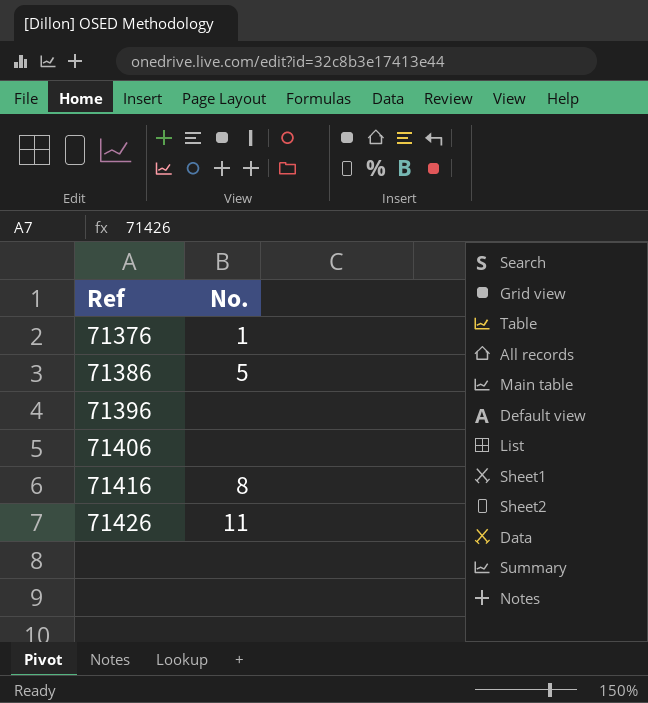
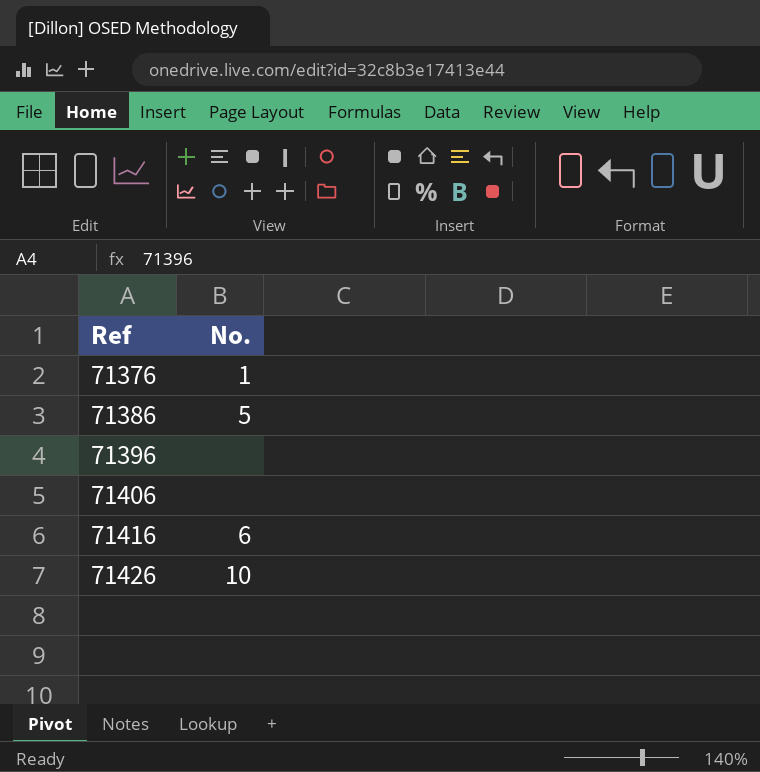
71416 | No.: 8 -> 6
71426 | No.: 11 -> 10

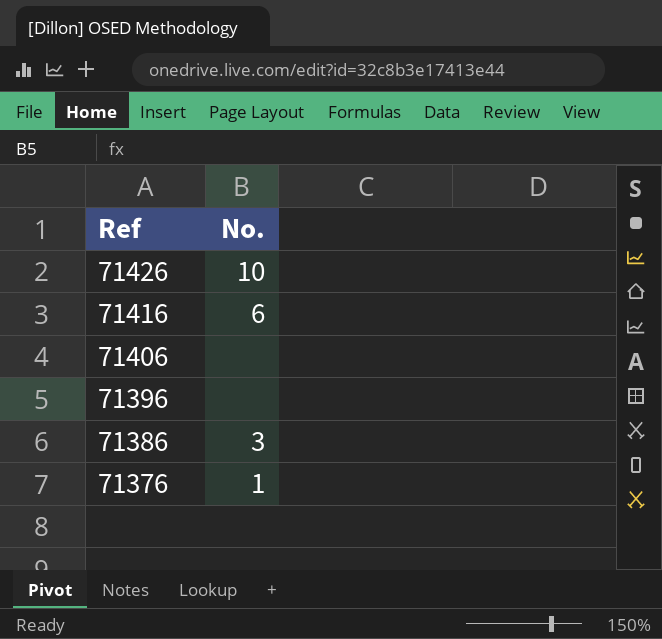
row order: Ref ascending -> Ref descending
71386 | No.: 5 -> 3

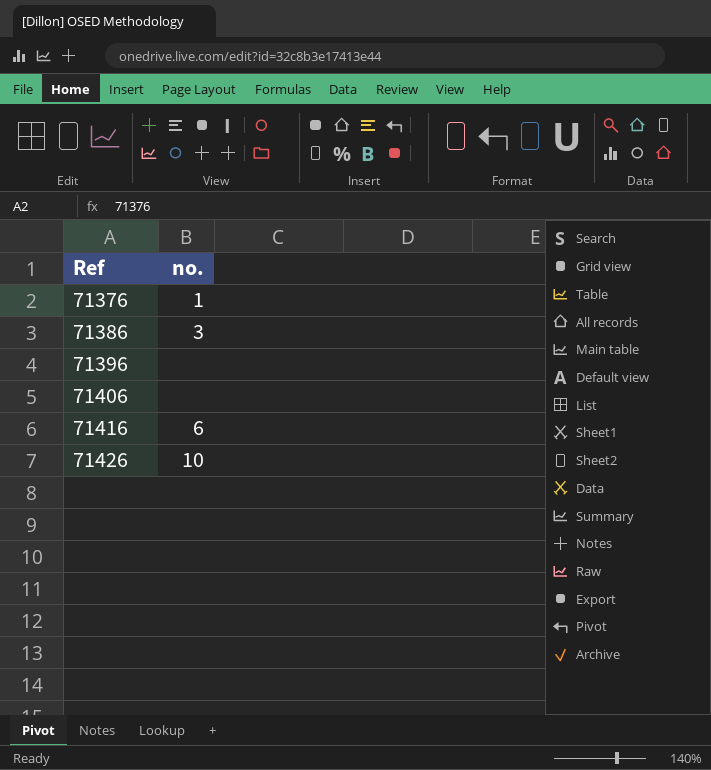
row order: Ref descending -> Ref ascending
column name: No. -> no.

